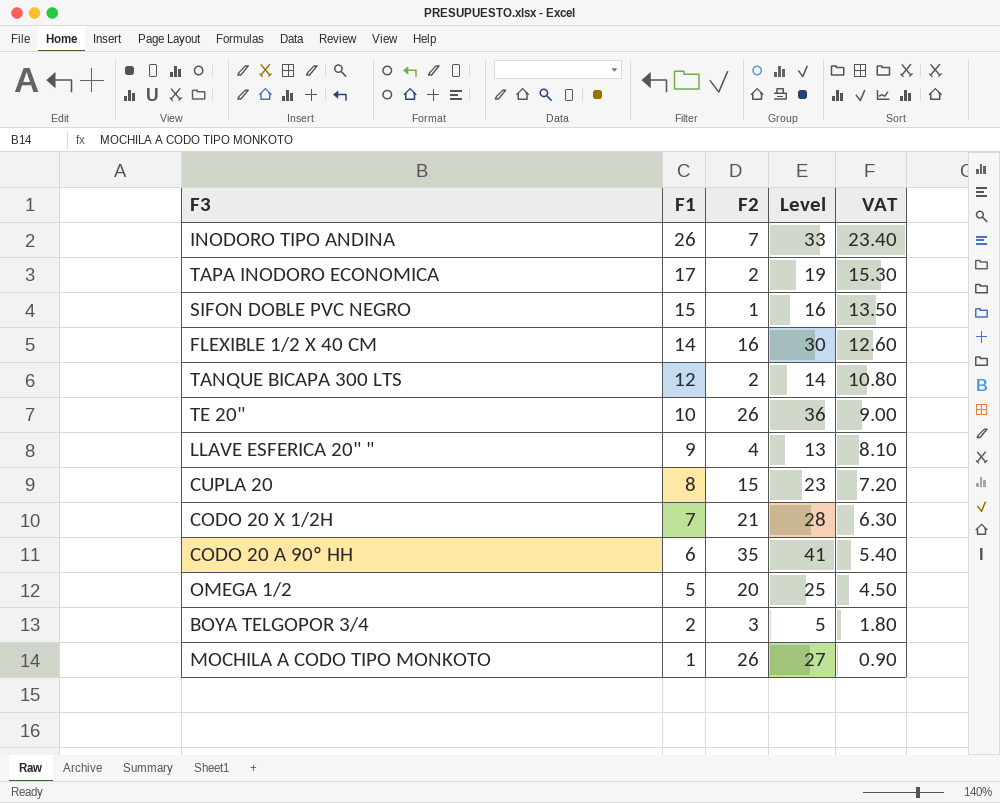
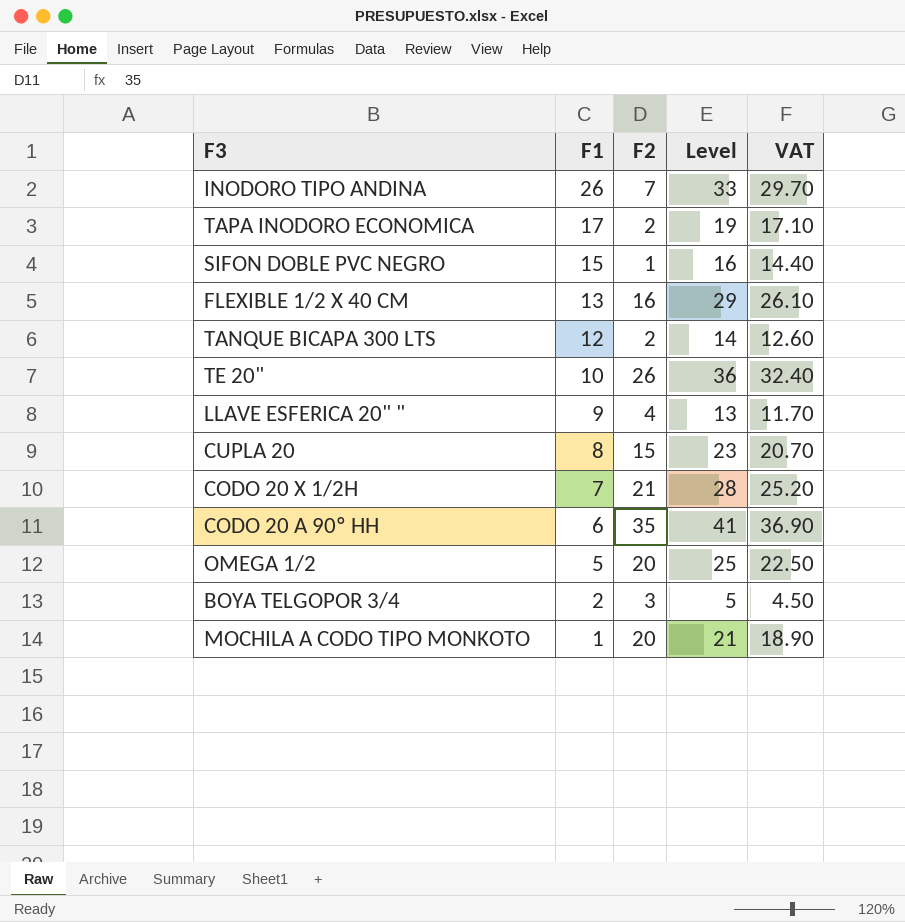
column VAT | formula: [F1] * 0.9 -> [Level] * 0.9
FLEXIBLE 1/2 X 40 CM | F1: 14 -> 13
FLEXIBLE 1/2 X 40 CM | Level: 30 -> 29
MOCHILA A CODO TIPO MONKOTO | F2: 26 -> 20
MOCHILA A CODO TIPO MONKOTO | Level: 27 -> 21

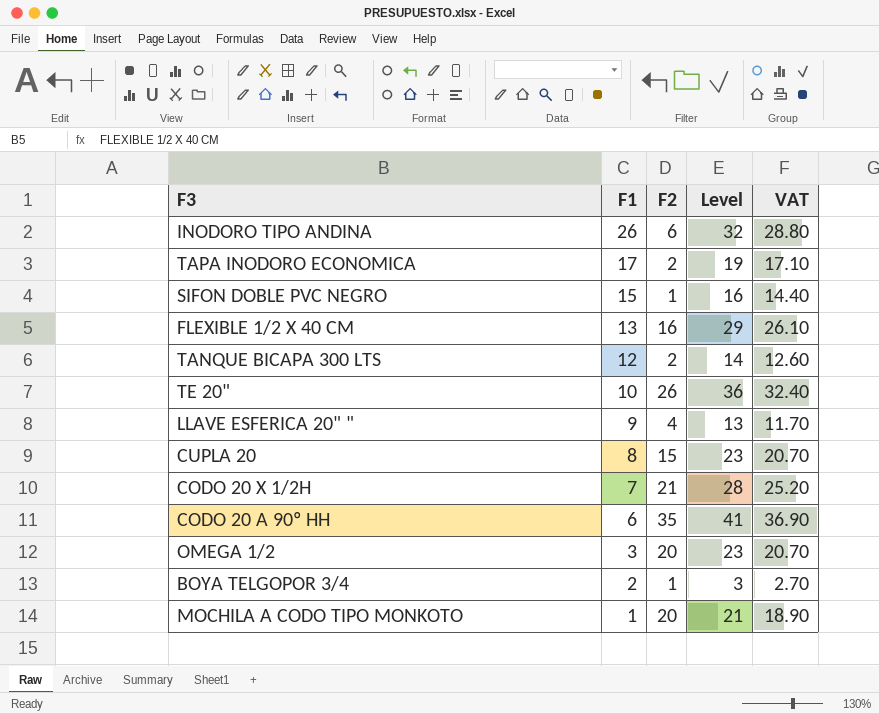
INODORO TIPO ANDINA | F2: 7 -> 6
INODORO TIPO ANDINA | Level: 33 -> 32
INODORO TIPO ANDINA | VAT: 29.70 -> 28.80
OMEGA 1/2 | F1: 5 -> 3
OMEGA 1/2 | Level: 25 -> 23
OMEGA 1/2 | VAT: 22.50 -> 20.70
BOYA TELGOPOR 3/4 | F2: 3 -> 1
BOYA TELGOPOR 3/4 | Level: 5 -> 3
BOYA TELGOPOR 3/4 | VAT: 4.50 -> 2.70

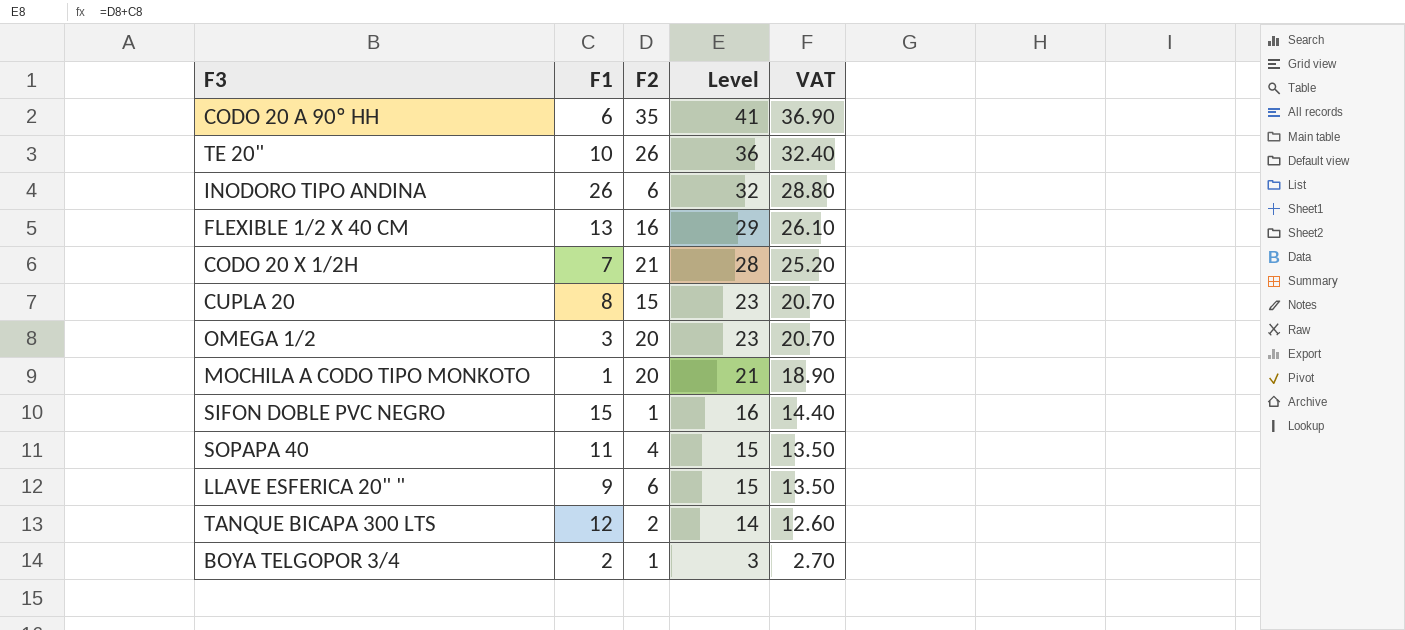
row order: F1 descending -> Level descending
row TAPA INODORO ECONOMICA: 17 | 2 | 19 | 17.10 -> none
row SOPAPA 40: none -> 11 | 4 | 15 | 13.50
LLAVE ESFERICA 20" " | F2: 4 -> 6
LLAVE ESFERICA 20" " | Level: 13 -> 15
LLAVE ESFERICA 20" " | VAT: 11.70 -> 13.50

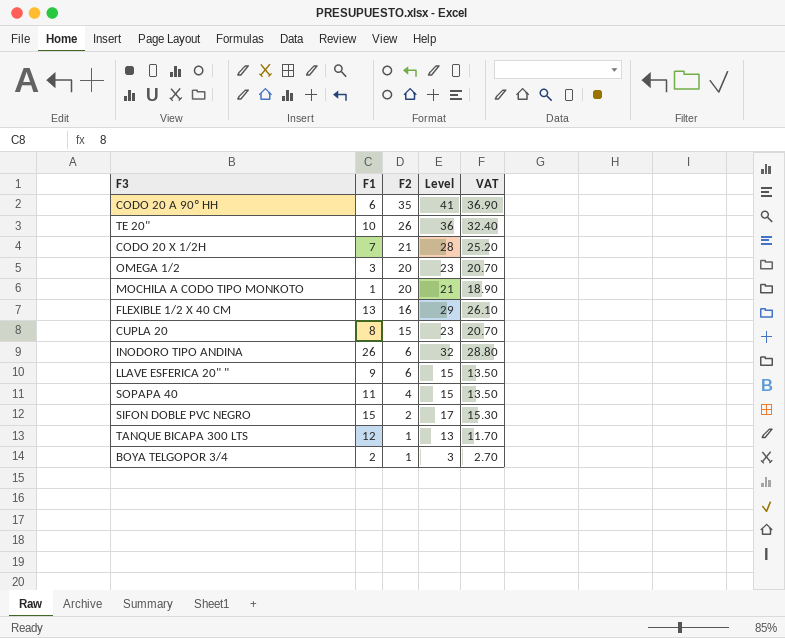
row order: Level descending -> F2 descending
SIFON DOBLE PVC NEGRO | F2: 1 -> 2
SIFON DOBLE PVC NEGRO | Level: 16 -> 17
SIFON DOBLE PVC NEGRO | VAT: 14.40 -> 15.30
TANQUE BICAPA 300 LTS | F2: 2 -> 1
TANQUE BICAPA 300 LTS | Level: 14 -> 13
TANQUE BICAPA 300 LTS | VAT: 12.60 -> 11.70

